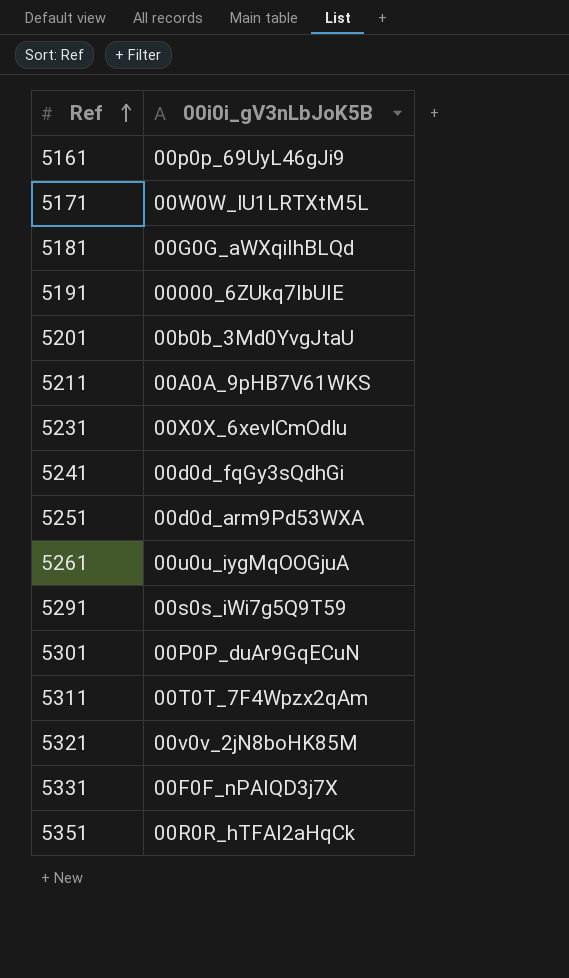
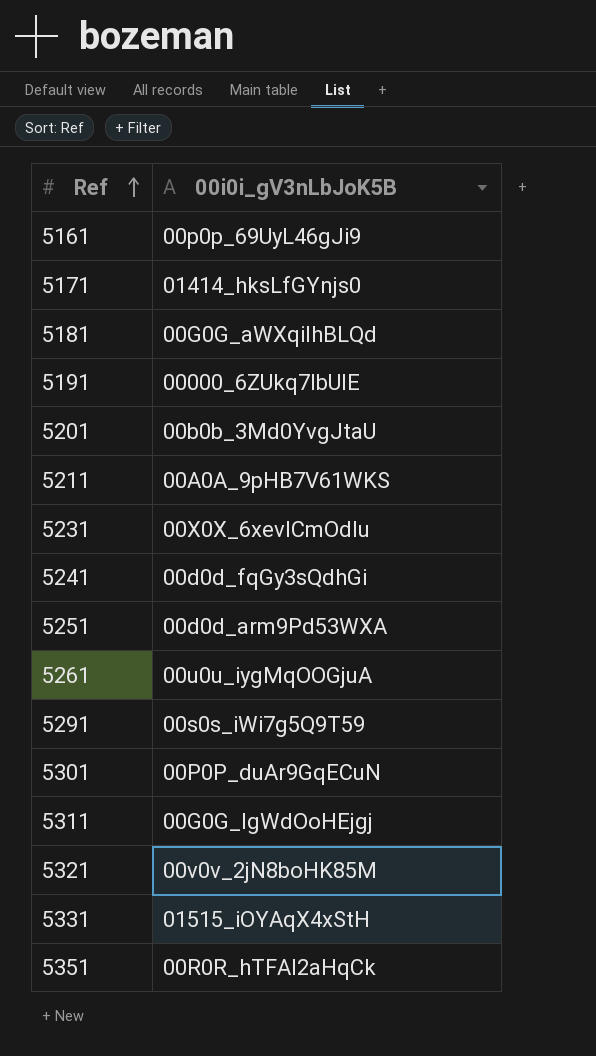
5171 | 00i0i_gV3nLbJoK5B: 00W0W_lU1LRTXtM5L -> 01414_hksLfGYnjs0
5311 | 00i0i_gV3nLbJoK5B: 00T0T_7F4Wpzx2qAm -> 00G0G_lgWdOoHEjgj
5331 | 00i0i_gV3nLbJoK5B: 00F0F_nPAIQD3j7X -> 01515_iOYAqX4xStH

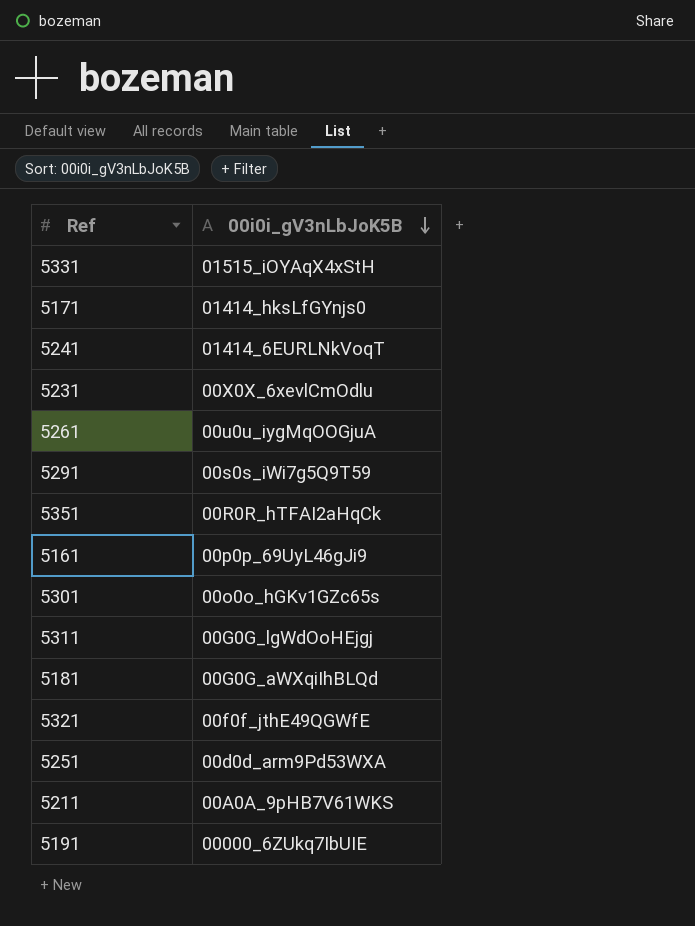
row order: Ref ascending -> 00i0i_gV3nLbJoK5B descending
row 5201: 00b0b_3Md0YvgJtaU -> none
5241 | 00i0i_gV3nLbJoK5B: 00d0d_fqGy3sQdhGi -> 01414_6EURLNkVoqT
5301 | 00i0i_gV3nLbJoK5B: 00P0P_duAr9GqECuN -> 00o0o_hGKv1GZc65s
5321 | 00i0i_gV3nLbJoK5B: 00v0v_2jN8boHK85M -> 00f0f_jthE49QGWfE

